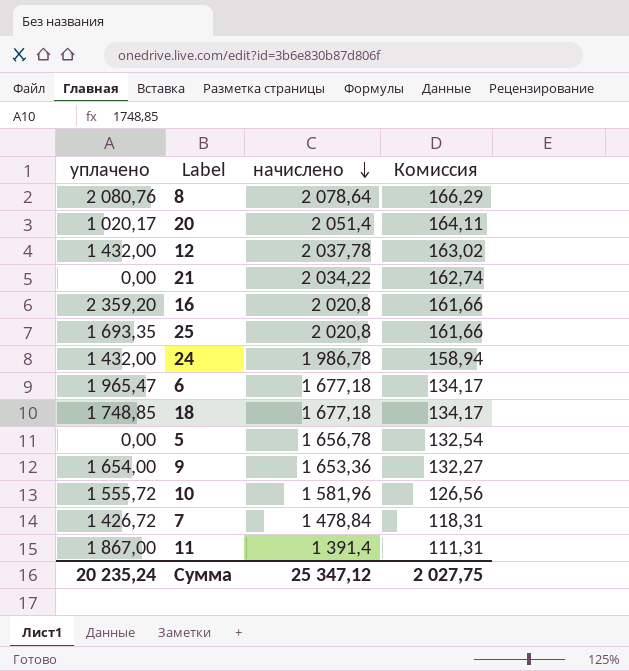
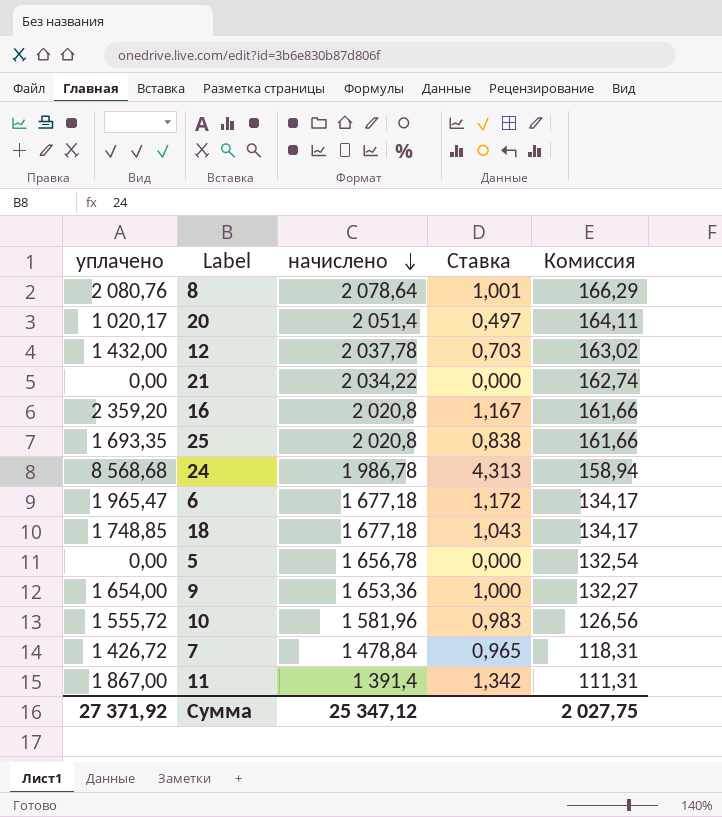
column Ставка | formula: none -> [уплачено] / [начислено]
24 | уплачено: 1 432,00 -> 8 568,68
Сумма | уплачено: 20 235,24 -> 27 371,92

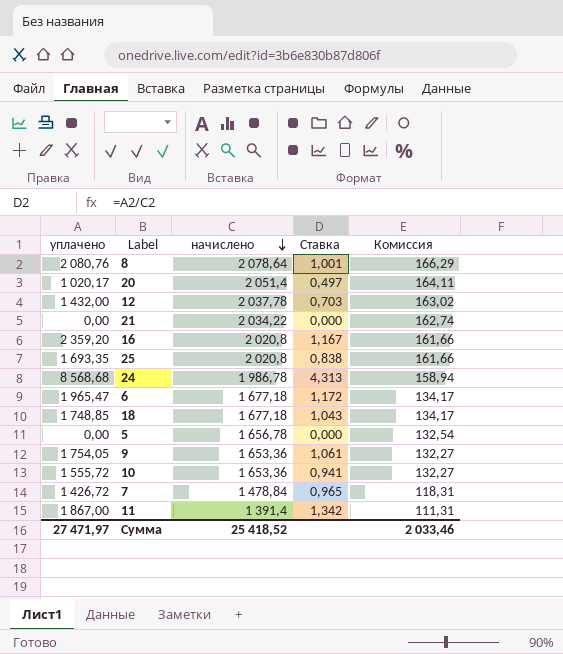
9 | уплачено: 1 654,00 -> 1 754,05
9 | Ставка: 1,000 -> 1,061
10 | начислено: 1 581,96 -> 1 653,36
10 | Ставка: 0,983 -> 0,941
10 | Комиссия: 126,56 -> 132,27
Сумма | уплачено: 27 371,92 -> 27 471,97
Сумма | начислено: 25 347,12 -> 25 418,52
Сумма | Комиссия: 2 027,75 -> 2 033,46

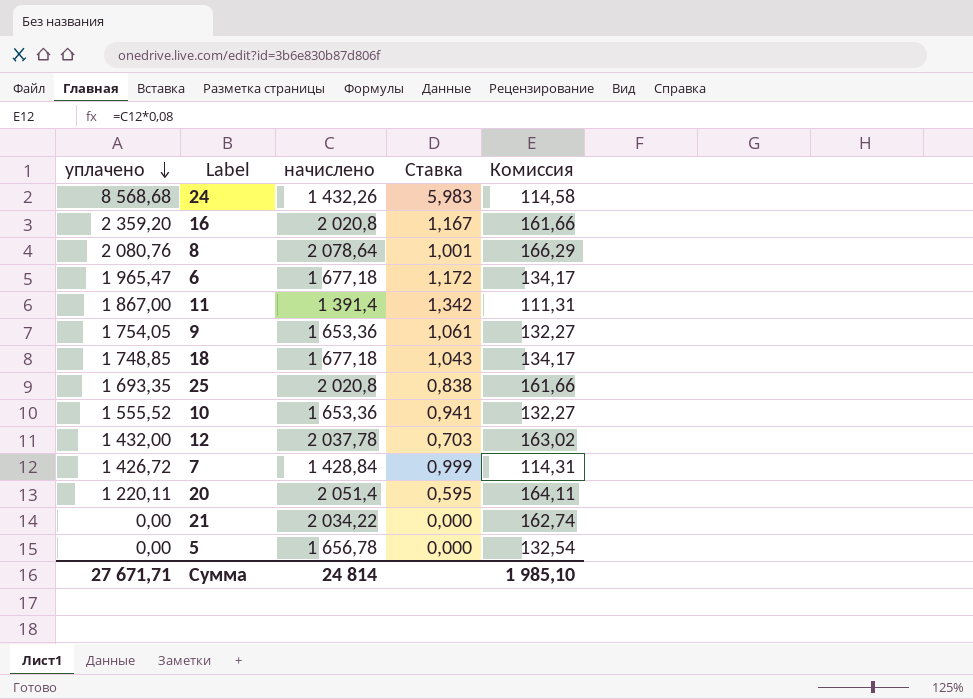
row order: начислено descending -> уплачено descending
24 | начислено: 1 986,78 -> 1 432,26
24 | Ставка: 4,313 -> 5,983
24 | Комиссия: 158,94 -> 114,58
10 | уплачено: 1 555,72 -> 1 555,52
7 | начислено: 1 478,84 -> 1 428,84
7 | Ставка: 0,965 -> 0,999
7 | Комиссия: 118,31 -> 114,31
20 | уплачено: 1 020,17 -> 1 220,11
20 | Ставка: 0,497 -> 0,595
Сумма | уплачено: 27 471,97 -> 27 671,71
Сумма | начислено: 25 418,52 -> 24 814
Сумма | Комиссия: 2 033,46 -> 1 985,10

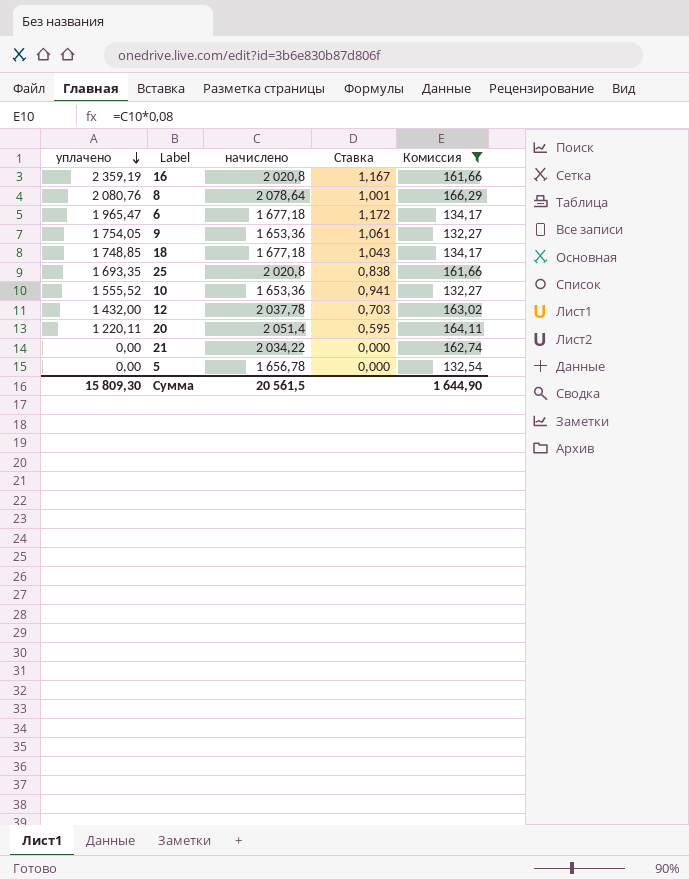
filter: none -> Комиссия >= 132,27
16 | уплачено: 2 359,20 -> 2 359,19
Сумма | уплачено: 27 671,71 -> 15 809,30
Сумма | начислено: 24 814 -> 20 561,5
Сумма | Комиссия: 1 985,10 -> 1 644,90

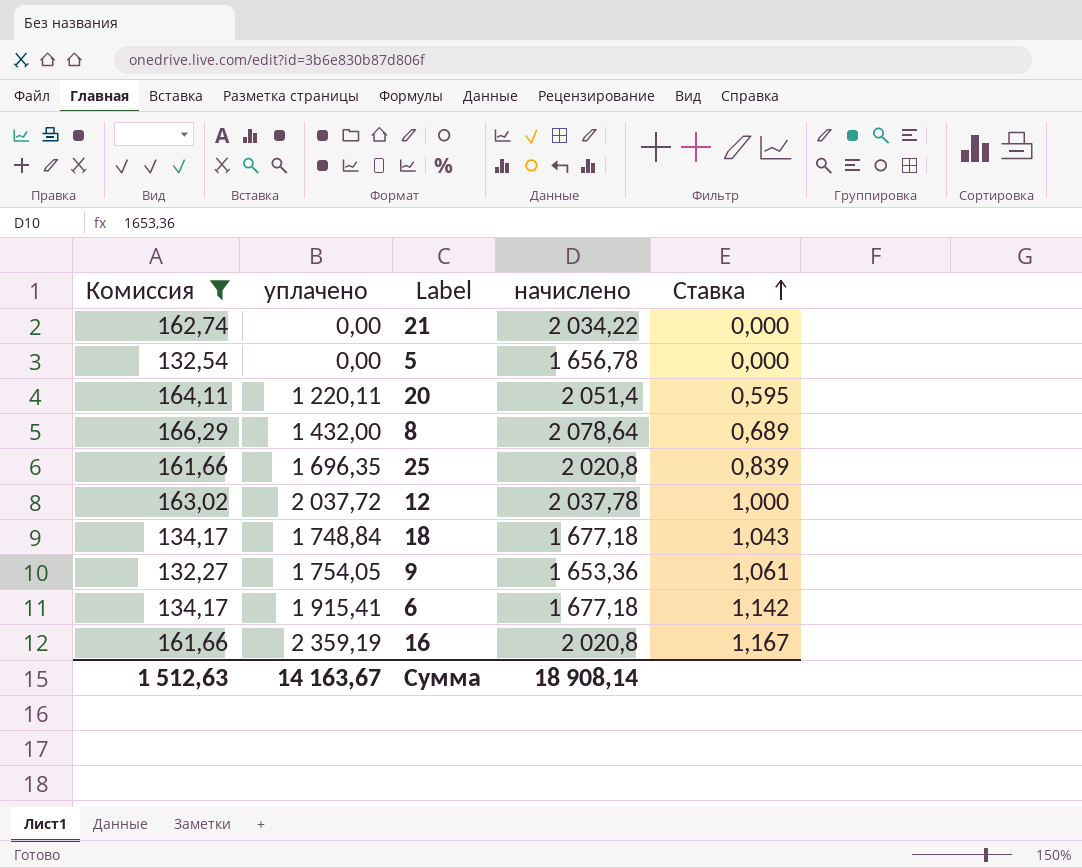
row order: уплачено descending -> Ставка ascending
column Комиссия | position: 5 -> 1
row 10: 1 555,52 | 1 653,36 | 0,941 | 132,27 -> none
8 | уплачено: 2 080,76 -> 1 432,00
8 | Ставка: 1,001 -> 0,689
25 | уплачено: 1 693,35 -> 1 696,35
25 | Ставка: 0,838 -> 0,839
12 | уплачено: 1 432,00 -> 2 037,72
12 | Ставка: 0,703 -> 1,000
18 | уплачено: 1 748,85 -> 1 748,84
6 | уплачено: 1 965,47 -> 1 915,41
6 | Ставка: 1,172 -> 1,142
Сумма | Комиссия: 1 644,90 -> 1 512,63
Сумма | уплачено: 15 809,30 -> 14 163,67
Сумма | начислено: 20 561,5 -> 18 908,14

